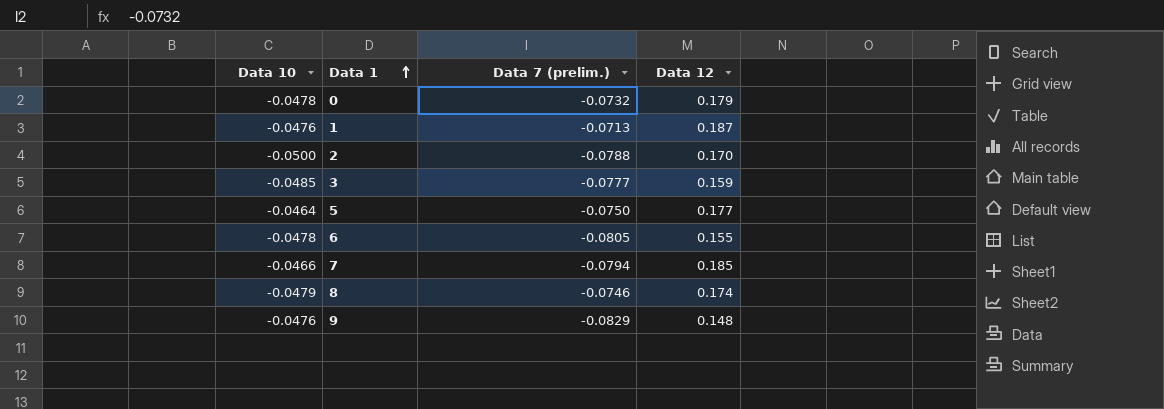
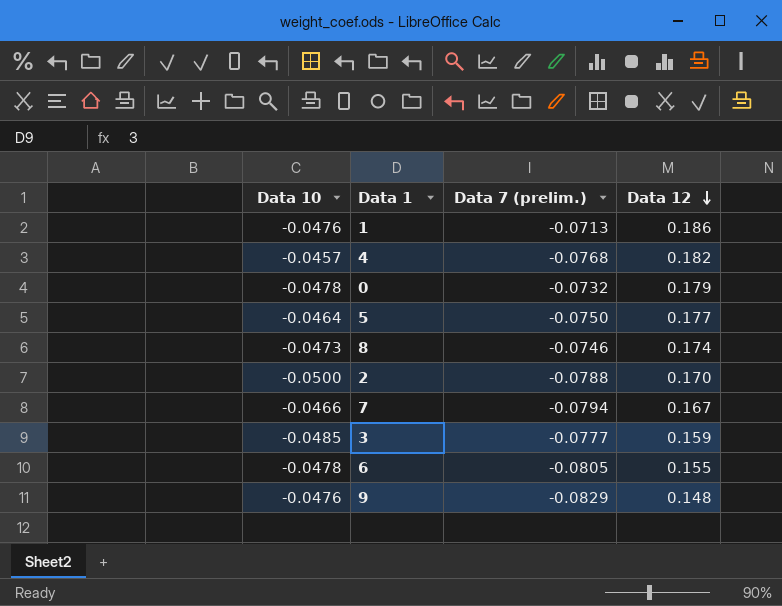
row order: Data 1 ascending -> Data 12 descending
1 | Data 12: 0.187 -> 0.186
row 4: none -> -0.0457 | -0.0768 | 0.182
8 | Data 10: -0.0479 -> -0.0473
7 | Data 12: 0.185 -> 0.167

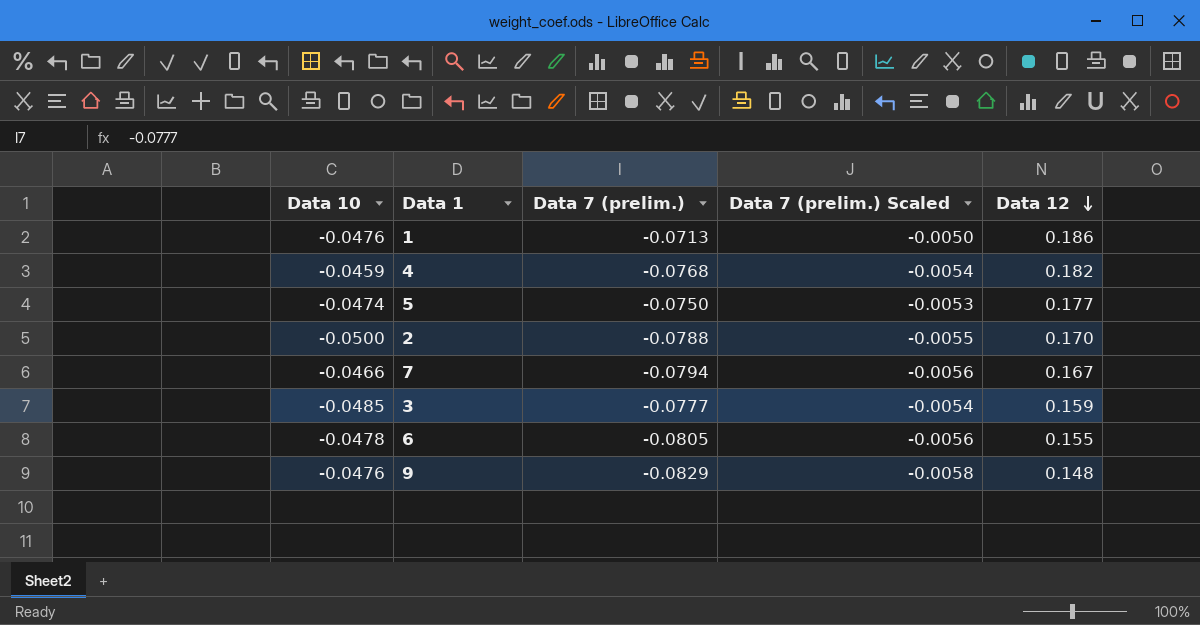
column Data 7 (prelim.) Scaled | formula: none -> [Data 7 (prelim.)] * 0.07
row 0: -0.0478 | -0.0732 | 0.179 -> none
row 8: -0.0473 | -0.0746 | 0.174 -> none
4 | Data 10: -0.0457 -> -0.0459
5 | Data 10: -0.0464 -> -0.0474

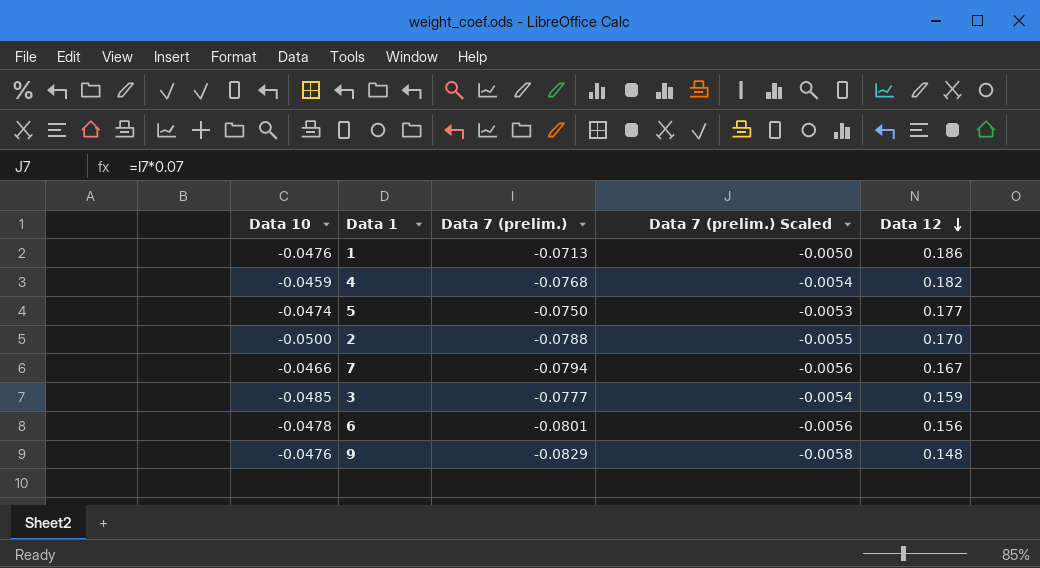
6 | Data 7 (prelim.): -0.0805 -> -0.0801
6 | Data 12: 0.155 -> 0.156

